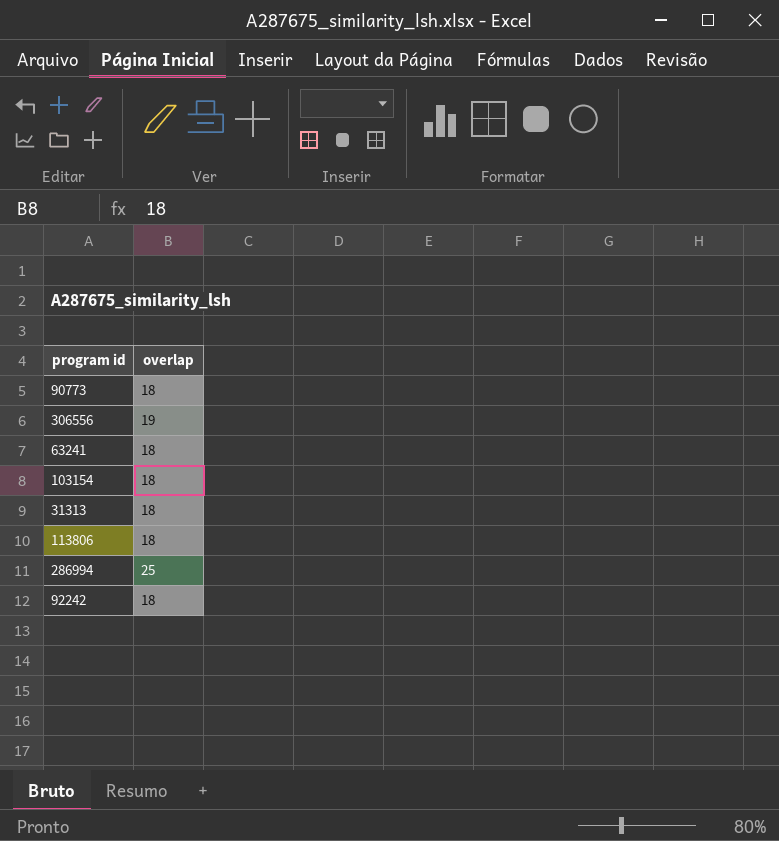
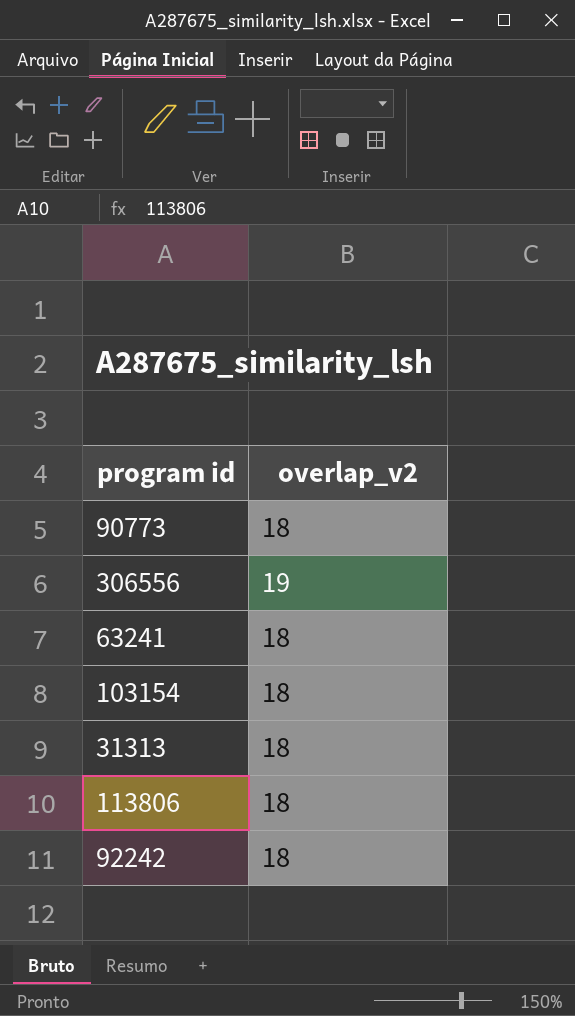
column name: overlap -> overlap_v2
row 286994: 25 -> none

